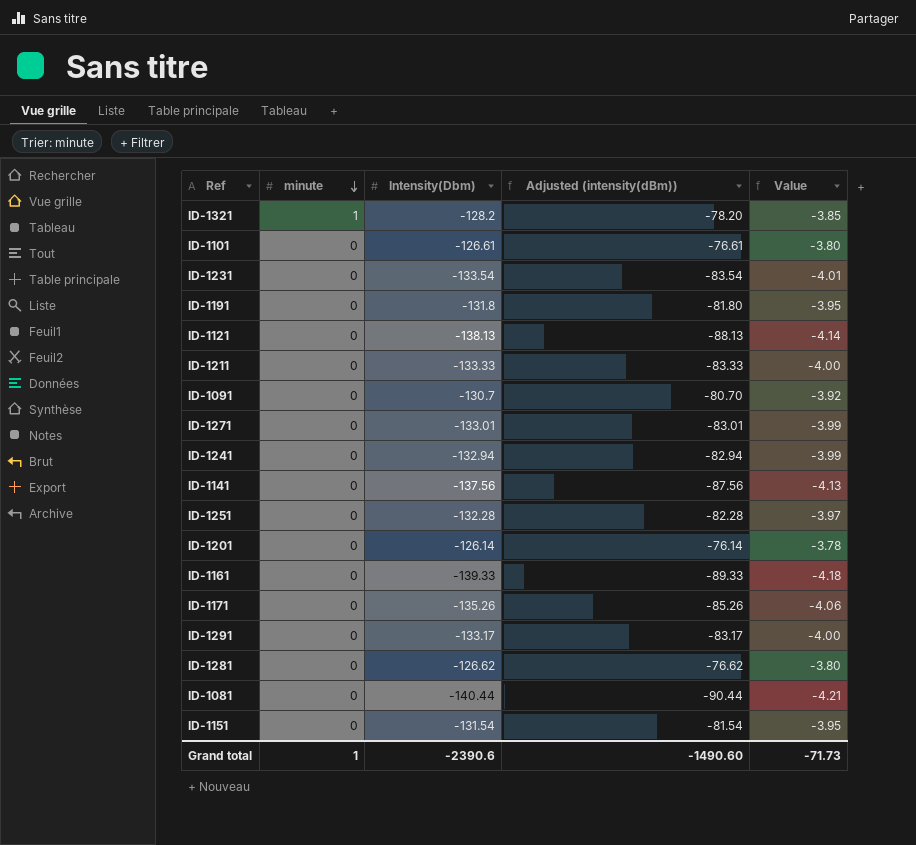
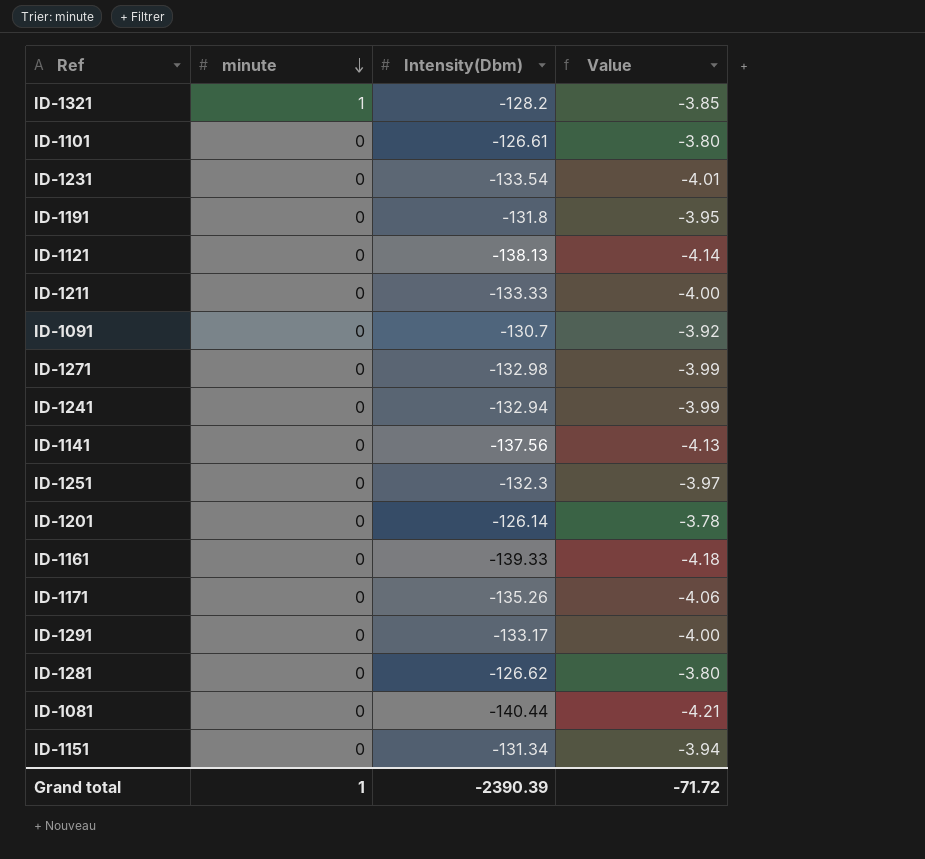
column Adjusted (intensity(dBm)) | formula: [Intensity(Dbm)] + 50 -> none
ID-1271 | Intensity(Dbm): -133.01 -> -132.98
ID-1251 | Intensity(Dbm): -132.28 -> -132.3
ID-1151 | Intensity(Dbm): -131.54 -> -131.34
ID-1151 | Value: -3.95 -> -3.94
Grand total | Intensity(Dbm): -2390.6 -> -2390.39
Grand total | Value: -71.73 -> -71.72

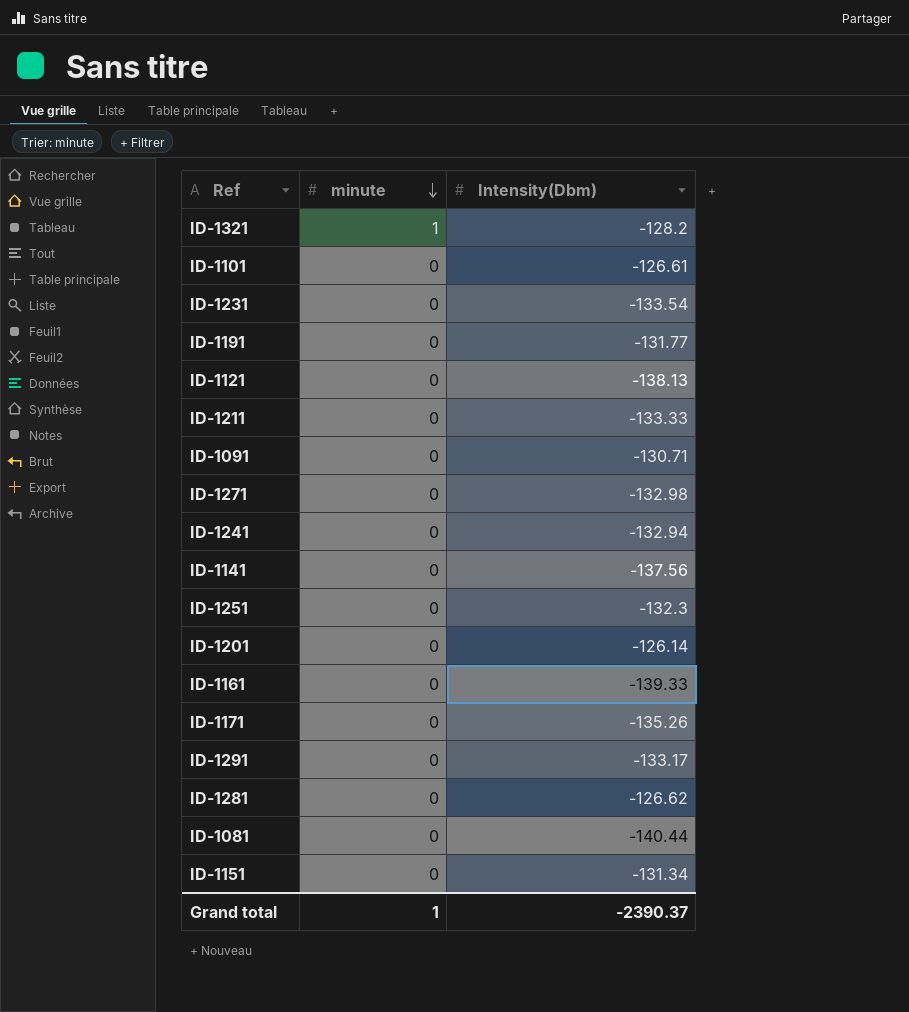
column Value | formula: [Intensity(Dbm)] * 0.03 -> none
ID-1191 | Intensity(Dbm): -131.8 -> -131.77
ID-1091 | Intensity(Dbm): -130.7 -> -130.71
Grand total | Intensity(Dbm): -2390.39 -> -2390.37

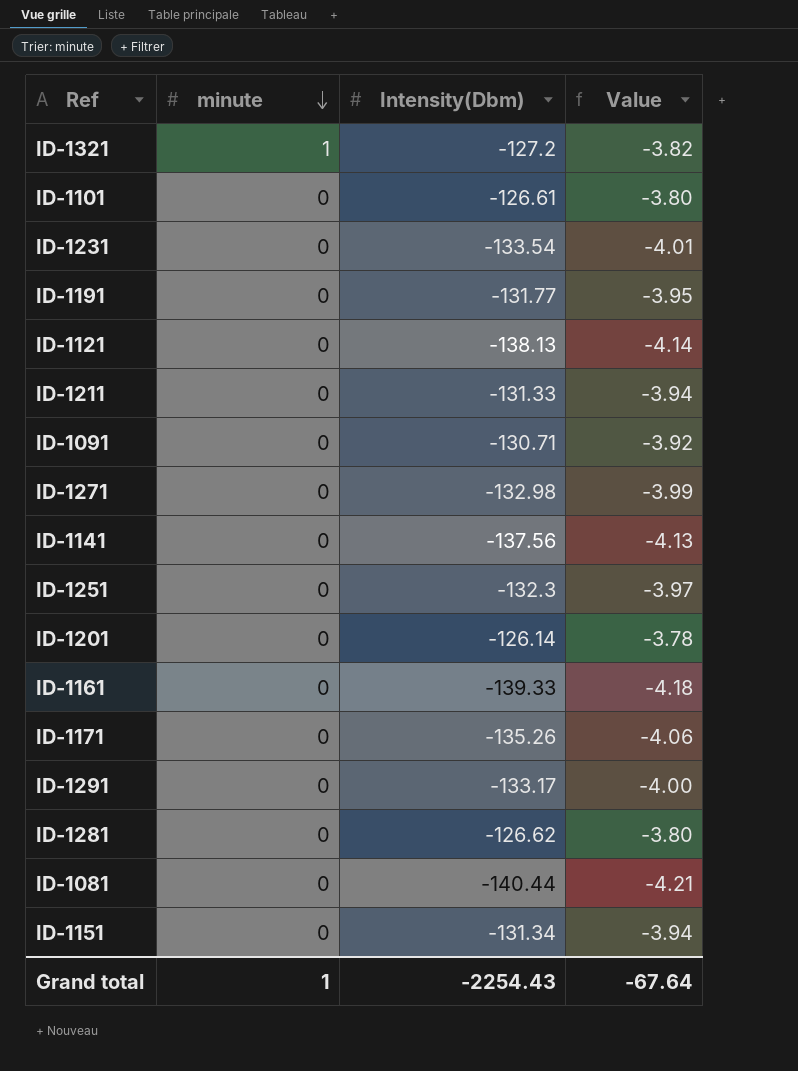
column Value | formula: none -> [Intensity(Dbm)] * 0.03
row ID-1241: 0 | -132.94 -> none
ID-1321 | Intensity(Dbm): -128.2 -> -127.2
ID-1211 | Intensity(Dbm): -133.33 -> -131.33
Grand total | Intensity(Dbm): -2390.37 -> -2254.43

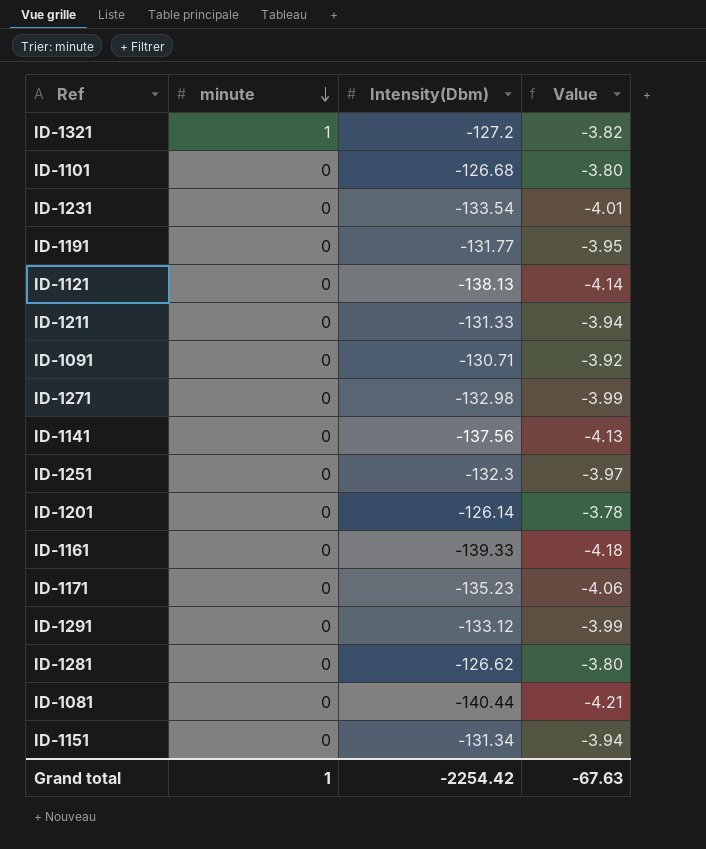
ID-1101 | Intensity(Dbm): -126.61 -> -126.68
ID-1171 | Intensity(Dbm): -135.26 -> -135.23
ID-1291 | Intensity(Dbm): -133.17 -> -133.12
ID-1291 | Value: -4.00 -> -3.99
Grand total | Intensity(Dbm): -2254.43 -> -2254.42
Grand total | Value: -67.64 -> -67.63

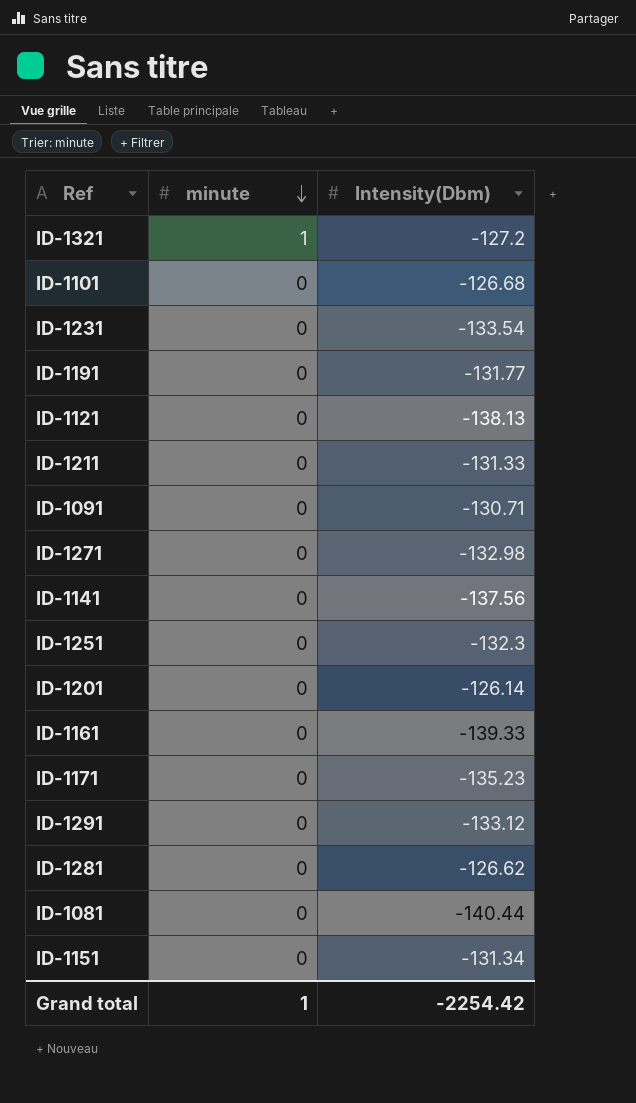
column Value | formula: [Intensity(Dbm)] * 0.03 -> none

